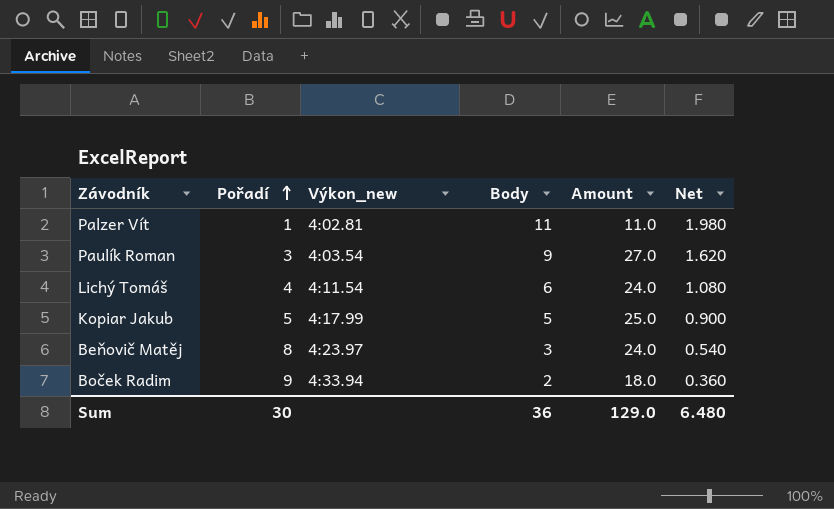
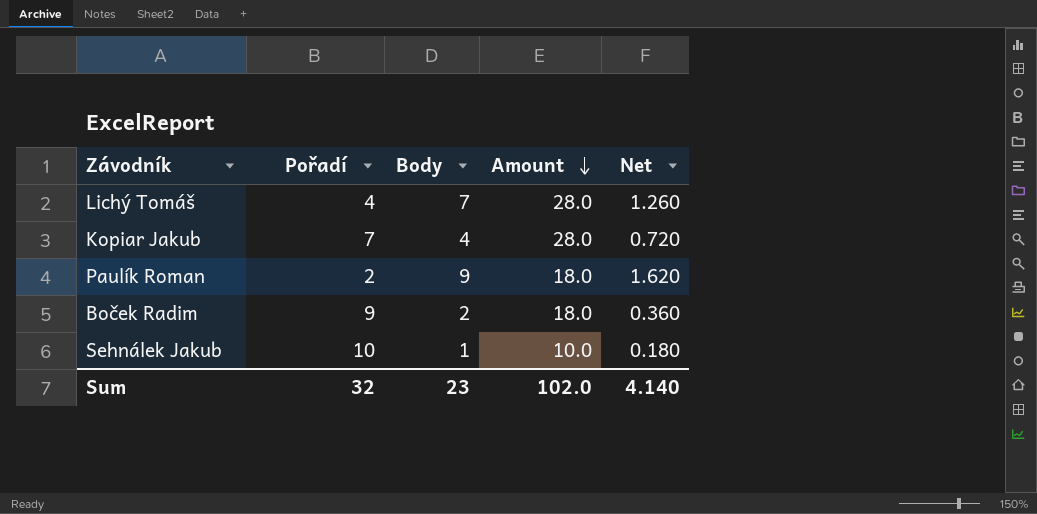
row order: Pořadí ascending -> Amount descending
column Výkon_new | position: 3 -> none
row Palzer Vít: 1 | 4:02.81 | 11 | 11.0 | 1.980 -> none
row Beňovič Matěj: 8 | 4:23.97 | 3 | 24.0 | 0.540 -> none
Lichý Tomáš | Body: 6 -> 7
Lichý Tomáš | Amount: 24.0 -> 28.0
Lichý Tomáš | Net: 1.080 -> 1.260
Kopiar Jakub | Pořadí: 5 -> 7
Kopiar Jakub | Body: 5 -> 4
Kopiar Jakub | Amount: 25.0 -> 28.0
Kopiar Jakub | Net: 0.900 -> 0.720
Paulík Roman | Pořadí: 3 -> 2
Paulík Roman | Amount: 27.0 -> 18.0
row Sehnálek Jakub: none -> 10 | 1 | 10.0 | 0.180
Sum | Pořadí: 30 -> 32
Sum | Body: 36 -> 23
Sum | Amount: 129.0 -> 102.0
Sum | Net: 6.480 -> 4.140

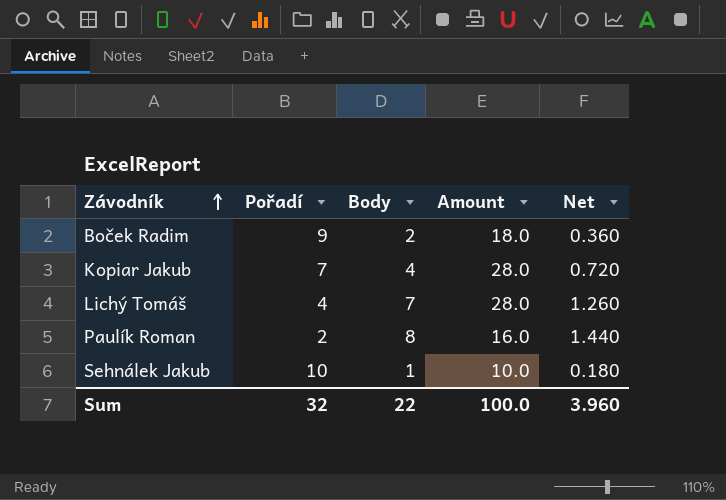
row order: Amount descending -> Závodník ascending
Paulík Roman | Body: 9 -> 8
Paulík Roman | Amount: 18.0 -> 16.0
Paulík Roman | Net: 1.620 -> 1.440
Sum | Body: 23 -> 22
Sum | Amount: 102.0 -> 100.0
Sum | Net: 4.140 -> 3.960

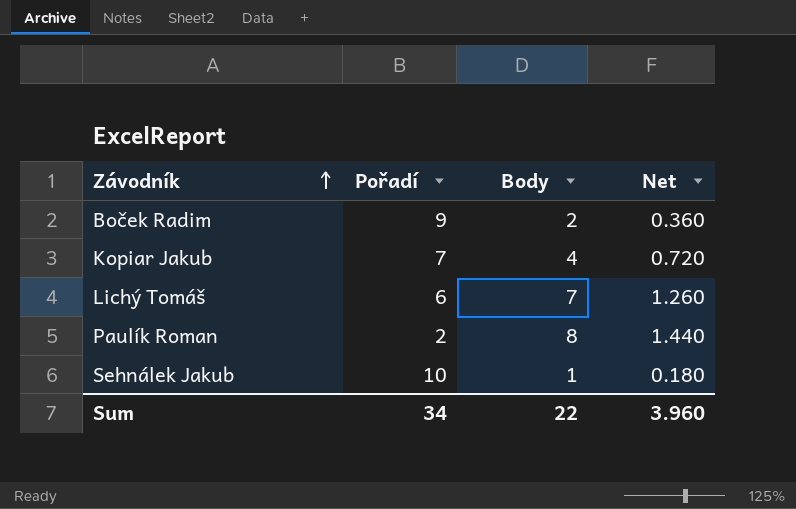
column Amount | formula: [Pořadí] * [Body] -> none
Lichý Tomáš | Pořadí: 4 -> 6
Sum | Pořadí: 32 -> 34

